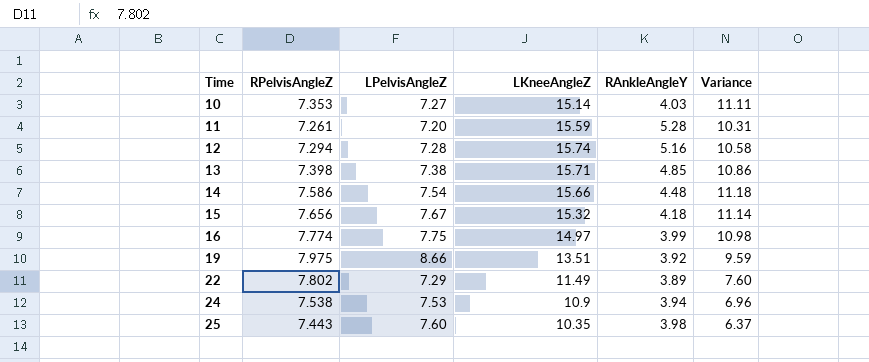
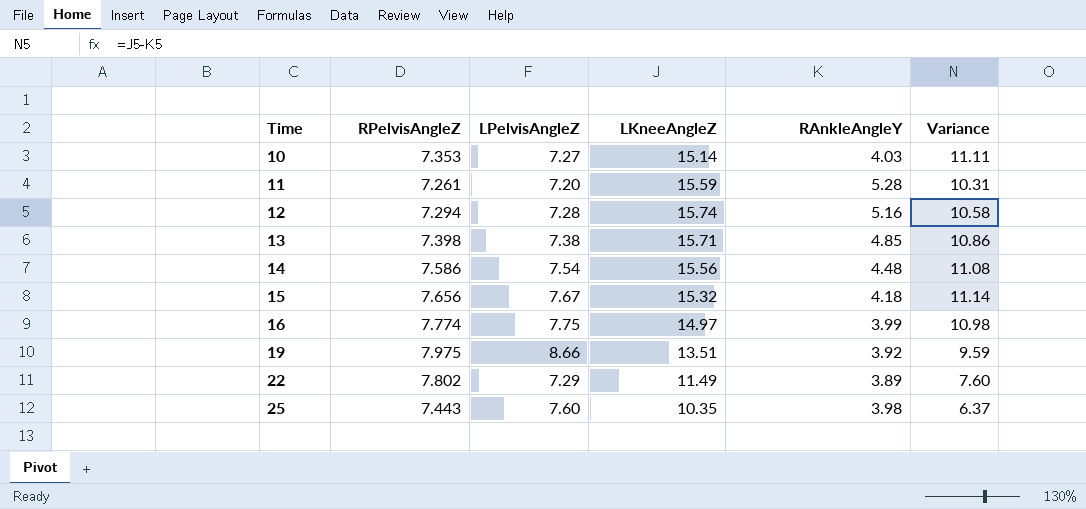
row 24: 7.538 | 7.53 | 10.9 | 3.94 | 6.96 -> none
14 | LKneeAngleZ: 15.66 -> 15.56
14 | Variance: 11.18 -> 11.08

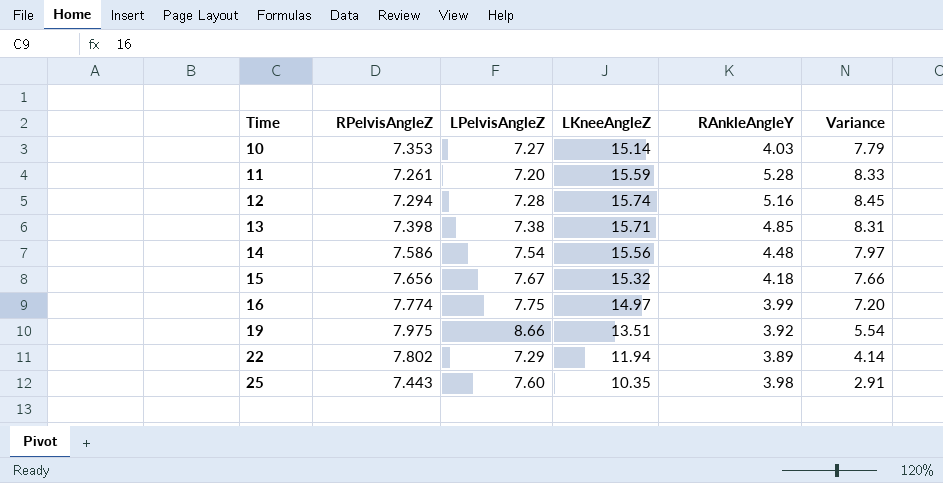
column Variance | formula: [LKneeAngleZ] - [RAnkleAngleY] -> [LKneeAngleZ] - [RPelvisAngleZ]
22 | LKneeAngleZ: 11.49 -> 11.94

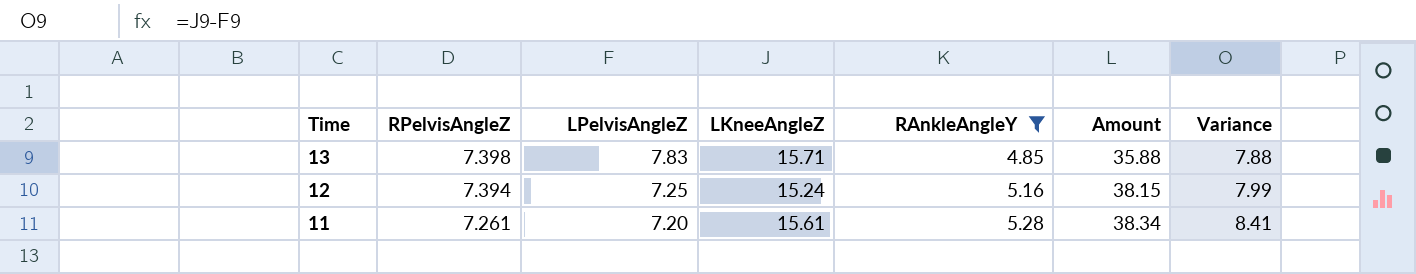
filter: none -> RAnkleAngleY >= 4.85
row order: Time ascending -> Time descending
column Amount | formula: none -> [RPelvisAngleZ] * [RAnkleAngleY]
column Variance | formula: [LKneeAngleZ] - [RPelvisAngleZ] -> [LKneeAngleZ] - [LPelvisAngleZ]
13 | LPelvisAngleZ: 7.38 -> 7.83
12 | RPelvisAngleZ: 7.294 -> 7.394
12 | LPelvisAngleZ: 7.28 -> 7.25
12 | LKneeAngleZ: 15.74 -> 15.24
11 | LKneeAngleZ: 15.59 -> 15.61

